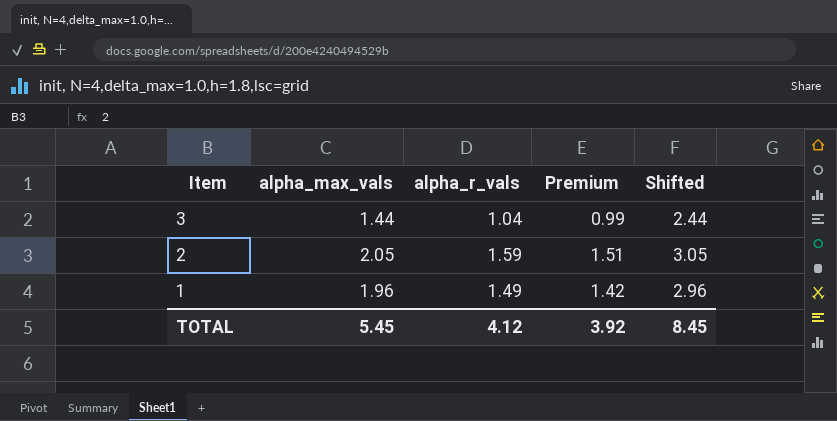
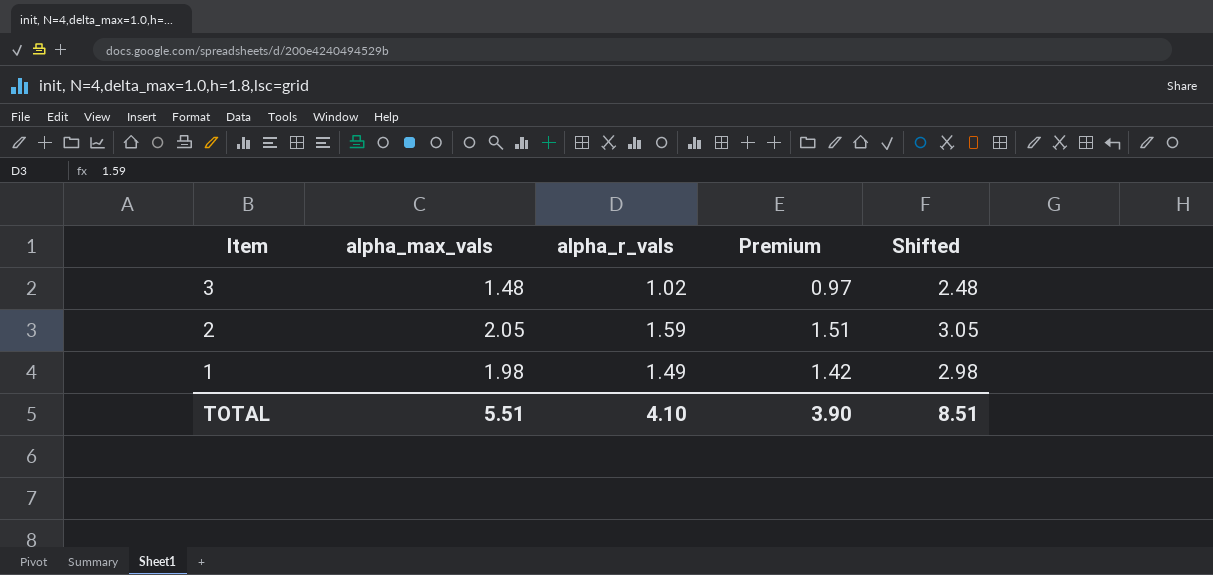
3 | alpha_max_vals: 1.44 -> 1.48
3 | alpha_r_vals: 1.04 -> 1.02
3 | Premium: 0.99 -> 0.97
3 | Shifted: 2.44 -> 2.48
1 | alpha_max_vals: 1.96 -> 1.98
1 | Shifted: 2.96 -> 2.98
TOTAL | alpha_max_vals: 5.45 -> 5.51
TOTAL | alpha_r_vals: 4.12 -> 4.10
TOTAL | Premium: 3.92 -> 3.90
TOTAL | Shifted: 8.45 -> 8.51

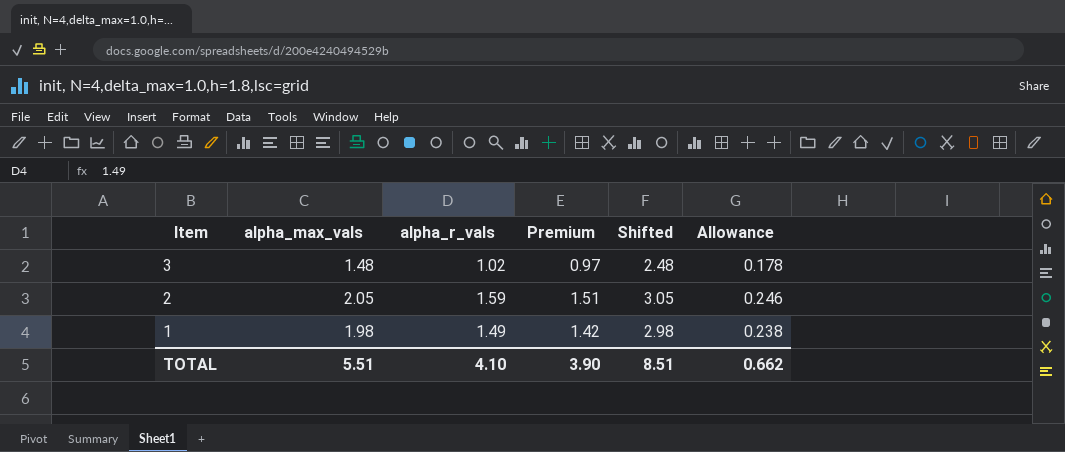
column Allowance | formula: none -> [alpha_max_vals] * 0.12

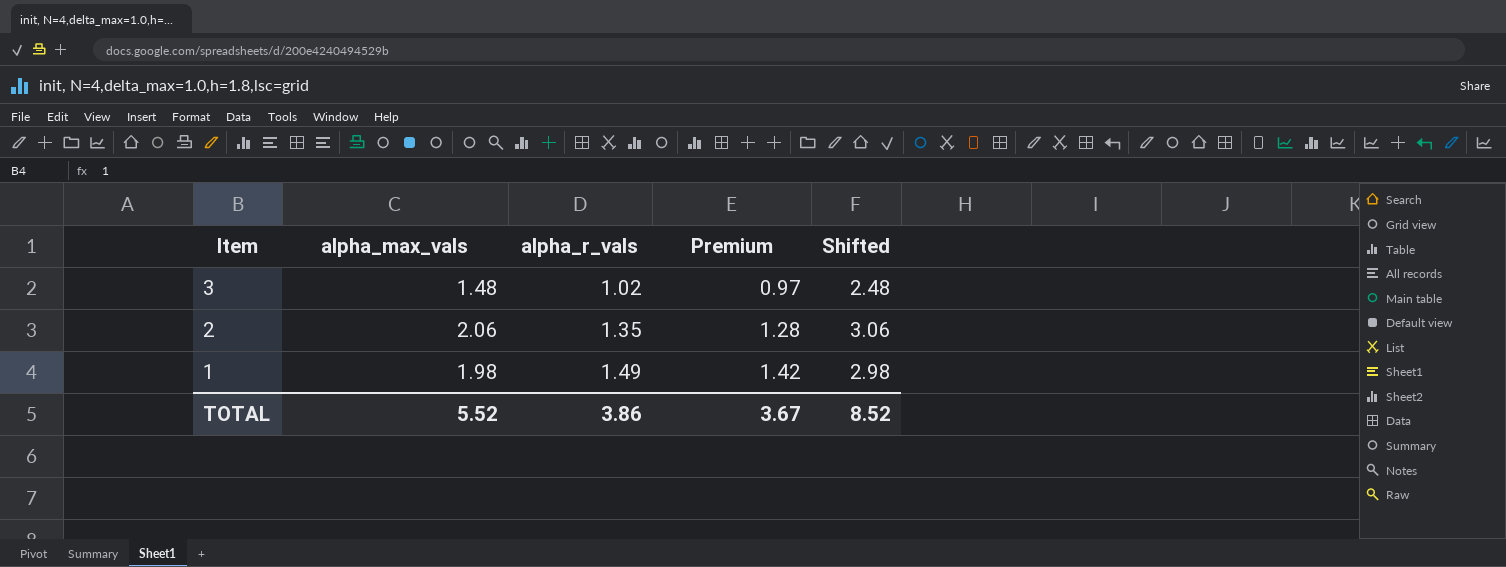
column Allowance | formula: [alpha_max_vals] * 0.12 -> none
2 | alpha_max_vals: 2.05 -> 2.06
2 | alpha_r_vals: 1.59 -> 1.35
2 | Premium: 1.51 -> 1.28
2 | Shifted: 3.05 -> 3.06
TOTAL | alpha_max_vals: 5.51 -> 5.52
TOTAL | alpha_r_vals: 4.10 -> 3.86
TOTAL | Premium: 3.90 -> 3.67
TOTAL | Shifted: 8.51 -> 8.52

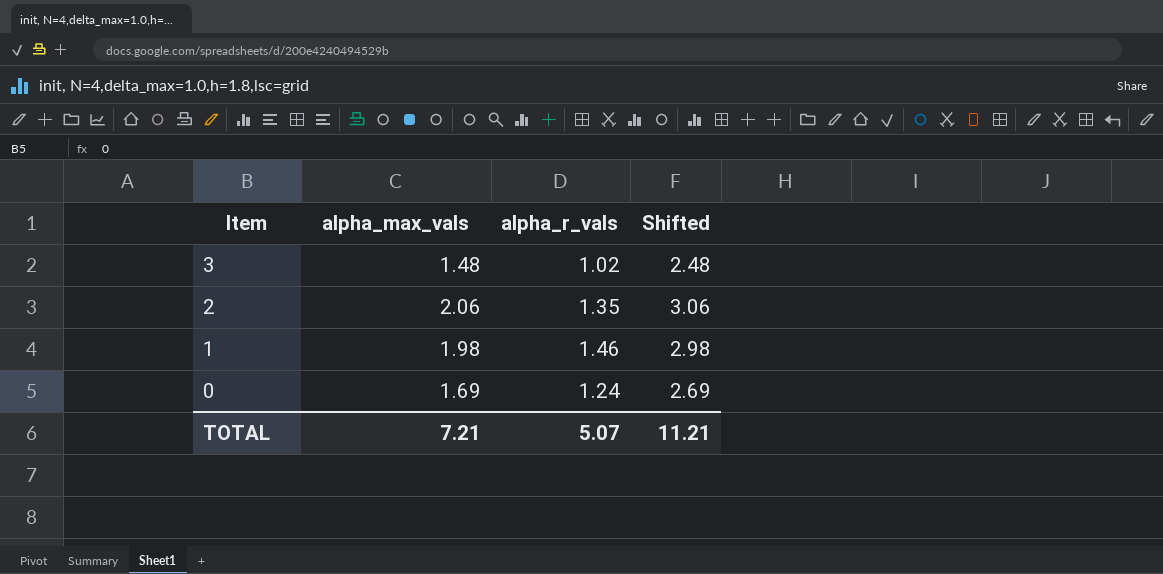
column Premium | formula: [alpha_r_vals] * 0.95 -> none
1 | alpha_r_vals: 1.49 -> 1.46
row 0: none -> 1.69 | 1.24 | 2.69
TOTAL | alpha_max_vals: 5.52 -> 7.21
TOTAL | alpha_r_vals: 3.86 -> 5.07
TOTAL | Shifted: 8.52 -> 11.21

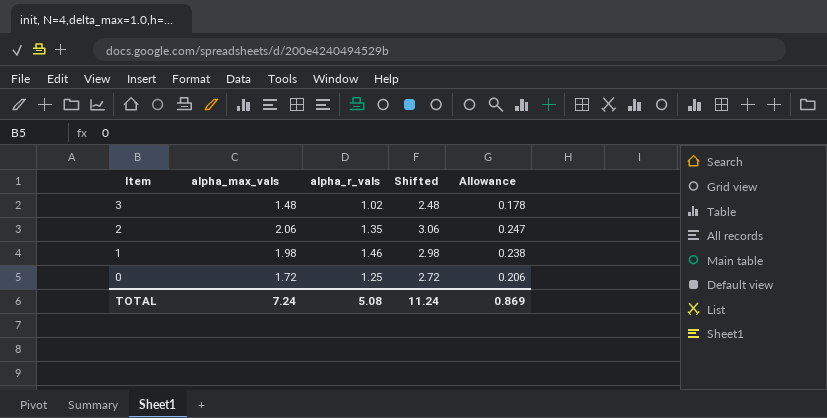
column Allowance | formula: none -> [alpha_max_vals] * 0.12
0 | alpha_max_vals: 1.69 -> 1.72
0 | alpha_r_vals: 1.24 -> 1.25
0 | Shifted: 2.69 -> 2.72
TOTAL | alpha_max_vals: 7.21 -> 7.24
TOTAL | alpha_r_vals: 5.07 -> 5.08
TOTAL | Shifted: 11.21 -> 11.24

